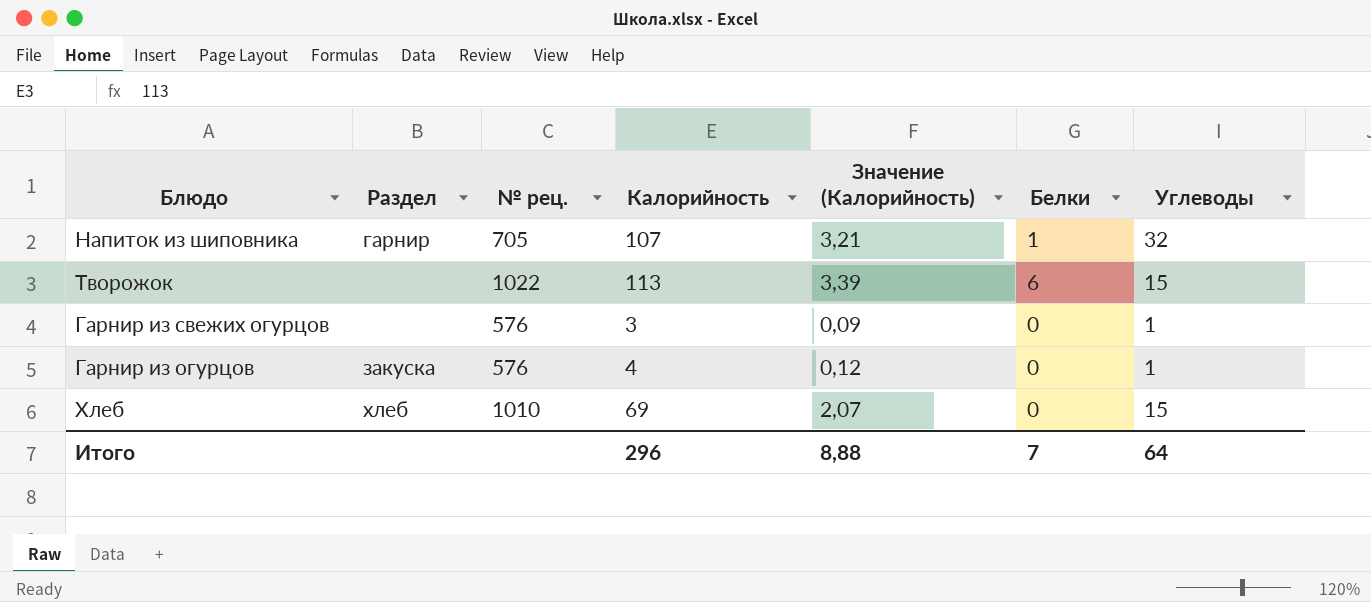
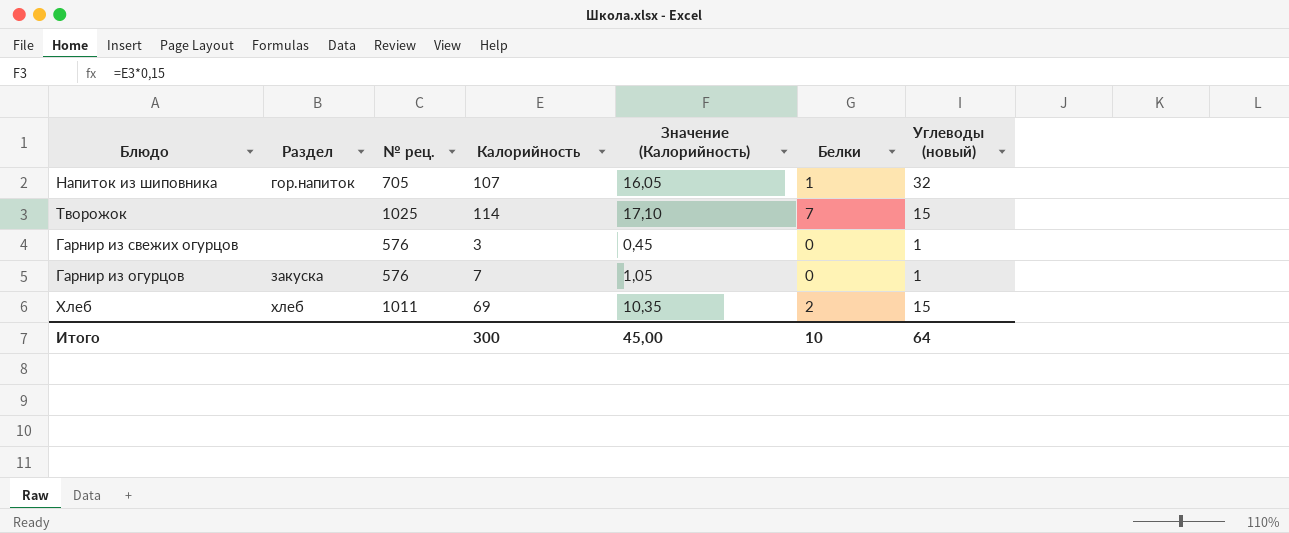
column Значение (Калорийность) | formula: [Калорийность] * 0,03 -> [Калорийность] * 0,15
column name: Углеводы -> Углеводы (новый)
Напиток из шиповника | Раздел: гарнир -> гор.напиток
Творожок | № рец.: 1022 -> 1025
Творожок | Калорийность: 113 -> 114
Творожок | Белки: 6 -> 7
Гарнир из огурцов | Калорийность: 4 -> 7
Хлеб | № рец.: 1010 -> 1011
Хлеб | Белки: 0 -> 2
Итого | Калорийность: 296 -> 300
Итого | Значение (Калорийность): 8,88 -> 45,00
Итого | Белки: 7 -> 10

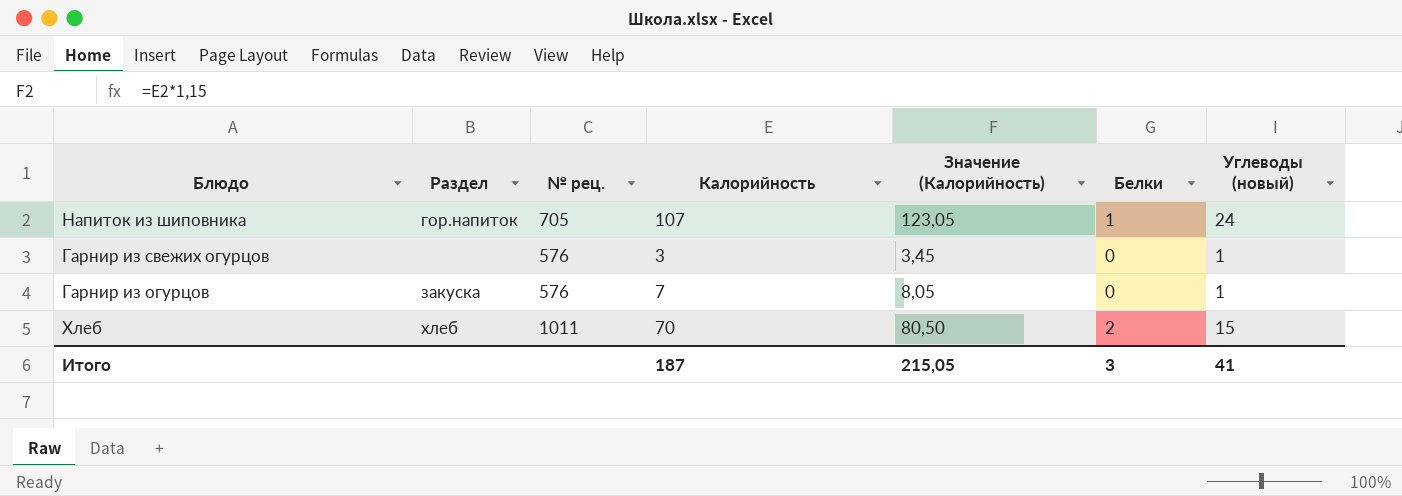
column Значение (Калорийность) | formula: [Калорийность] * 0,15 -> [Калорийность] * 1,15
row Творожок: none | 1025 | 114 | 17,10 | 7 | 15 -> none
Напиток из шиповника | Углеводы (новый): 32 -> 24
Хлеб | Калорийность: 69 -> 70
Итого | Калорийность: 300 -> 187
Итого | Значение (Калорийность): 45,00 -> 215,05
Итого | Белки: 10 -> 3
Итого | Углеводы (новый): 64 -> 41

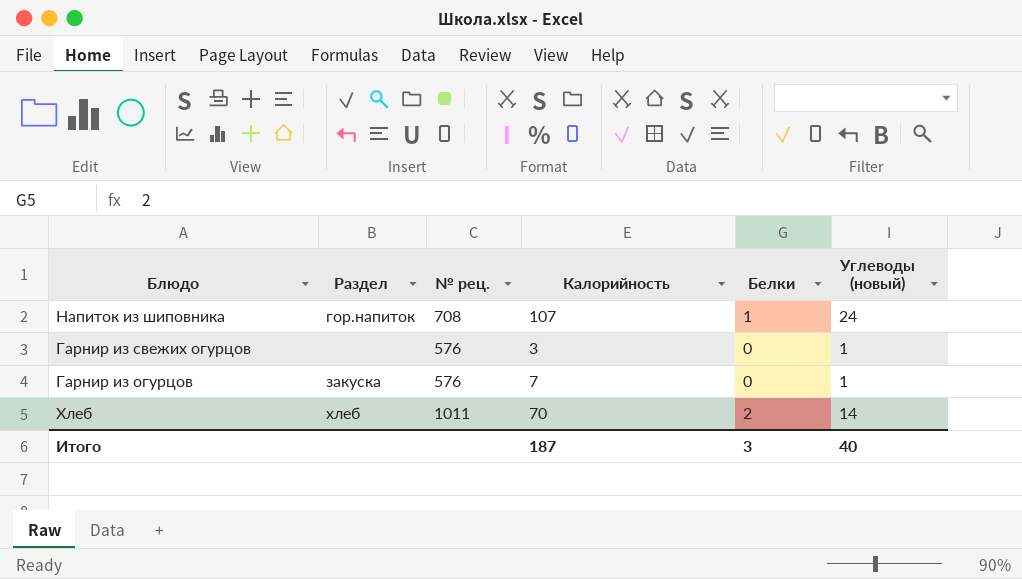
column Значение (Калорийность) | formula: [Калорийность] * 1,15 -> none
Напиток из шиповника | № рец.: 705 -> 708
Хлеб | Углеводы (новый): 15 -> 14
Итого | Углеводы (новый): 41 -> 40

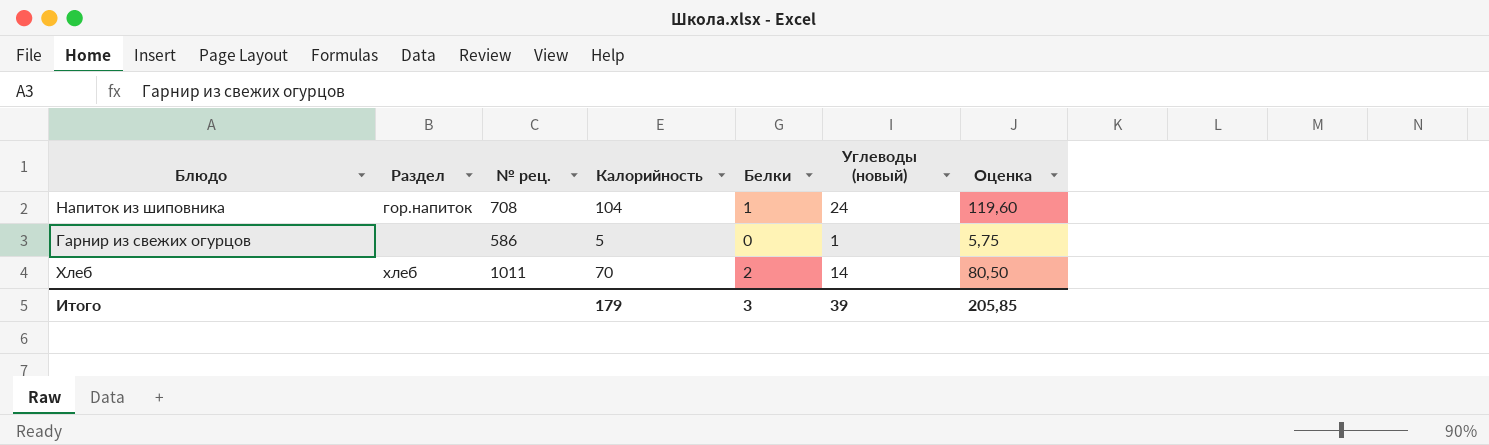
column Оценка | formula: none -> [Калорийность] * 1,15
row Гарнир из огурцов: закуска | 576 | 7 | 0 | 1 -> none
Напиток из шиповника | Калорийность: 107 -> 104
Гарнир из свежих огурцов | № рец.: 576 -> 586
Гарнир из свежих огурцов | Калорийность: 3 -> 5
Итого | Калорийность: 187 -> 179
Итого | Углеводы (новый): 40 -> 39

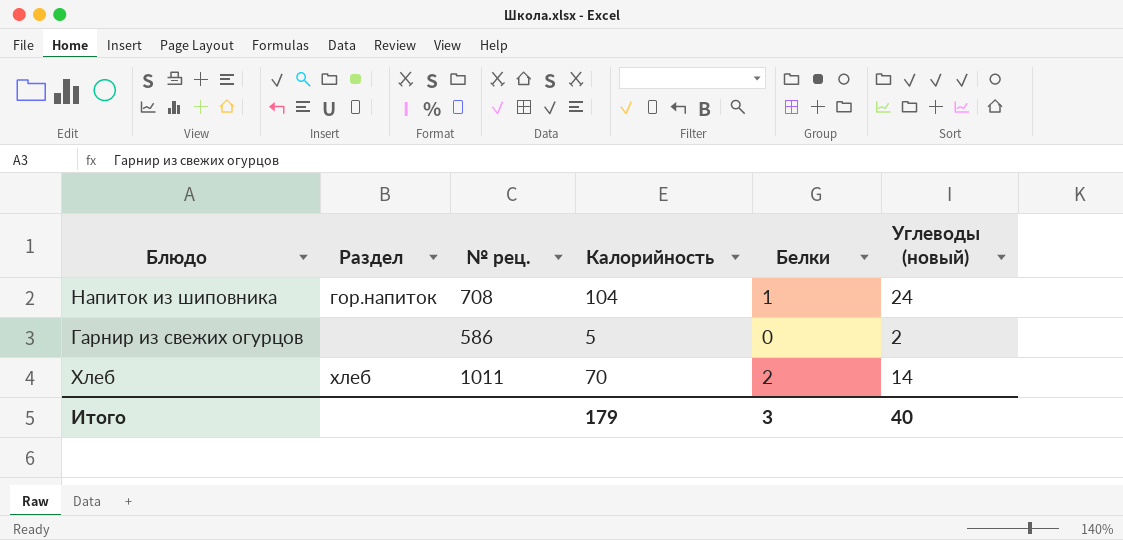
column Оценка | formula: [Калорийность] * 1,15 -> none
Гарнир из свежих огурцов | Углеводы (новый): 1 -> 2
Итого | Углеводы (новый): 39 -> 40

